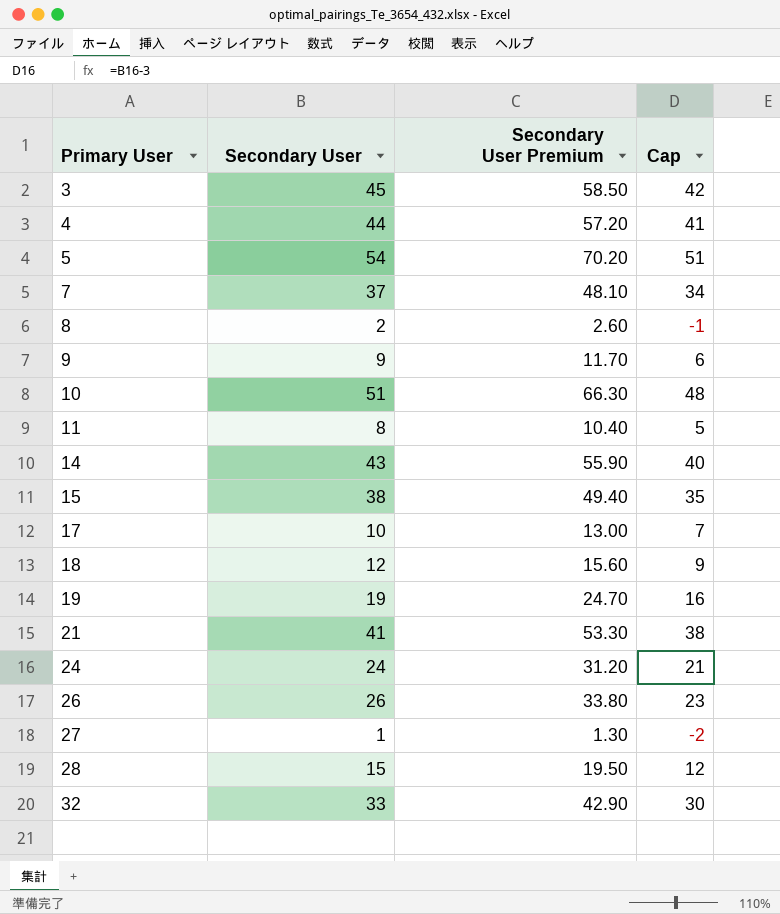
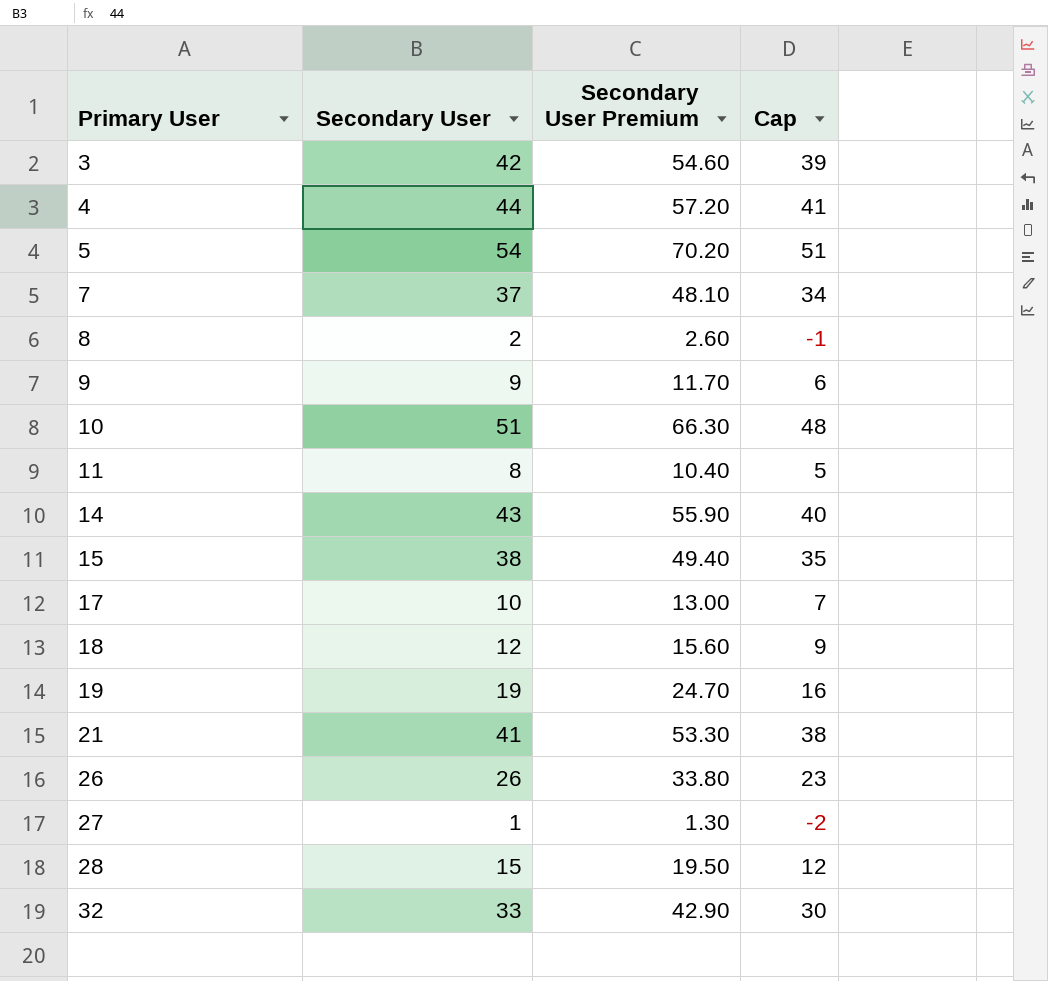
row 24: 24 | 31.20 | 21 -> none
3 | Secondary User: 45 -> 42
3 | Secondary User Premium: 58.50 -> 54.60
3 | Cap: 42 -> 39

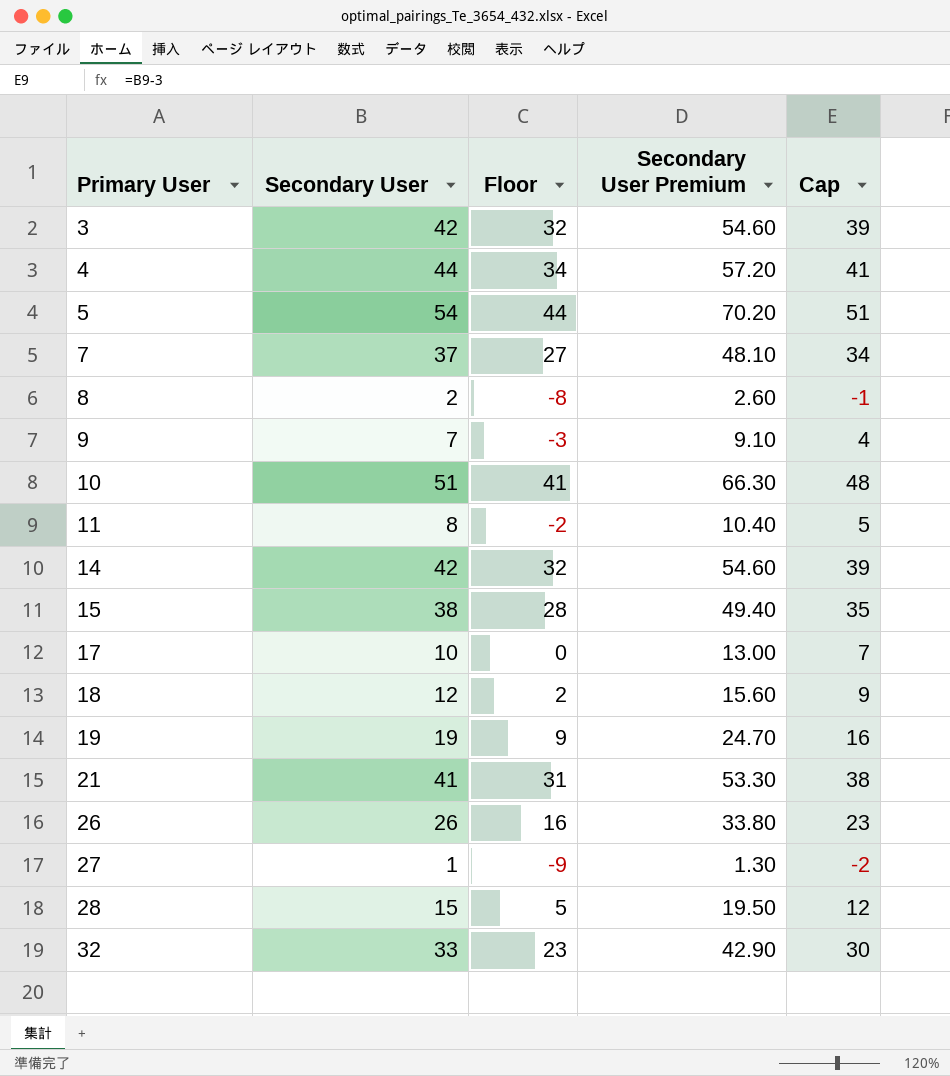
column Floor | formula: none -> [Secondary User] - 10
9 | Secondary User: 9 -> 7
9 | Secondary User Premium: 11.70 -> 9.10
9 | Cap: 6 -> 4
14 | Secondary User: 43 -> 42
14 | Secondary User Premium: 55.90 -> 54.60
14 | Cap: 40 -> 39

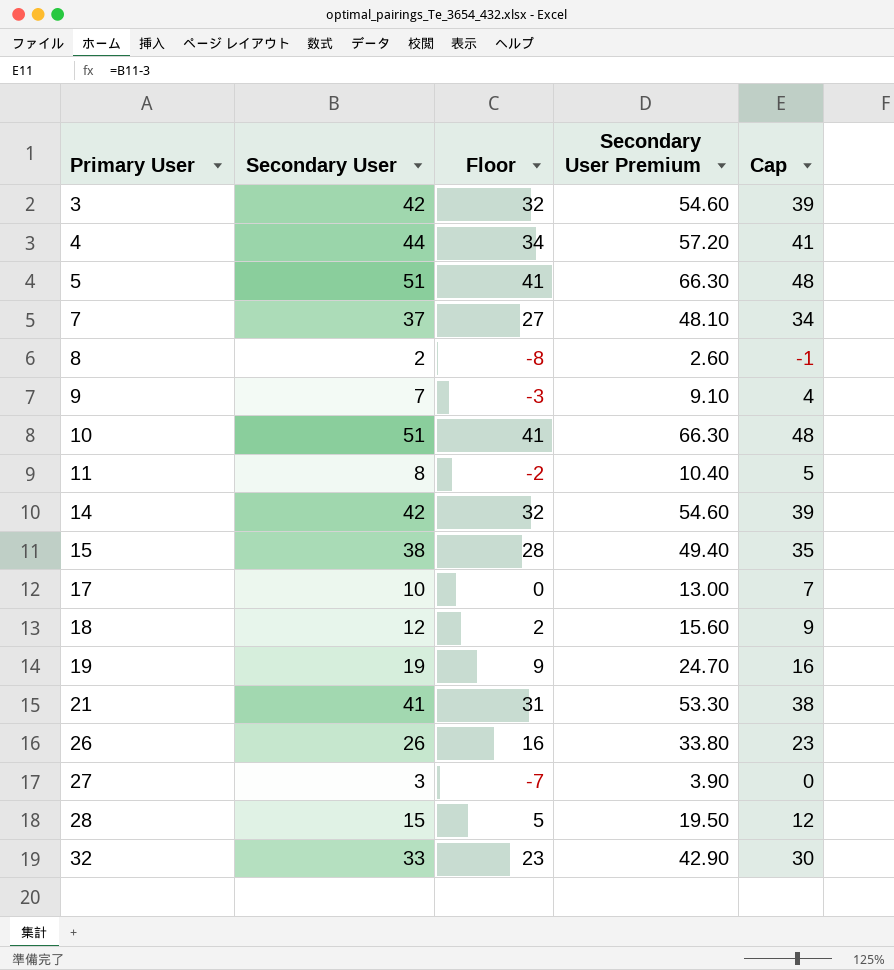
5 | Secondary User: 54 -> 51
5 | Floor: 44 -> 41
5 | Secondary User Premium: 70.20 -> 66.30
5 | Cap: 51 -> 48
27 | Secondary User: 1 -> 3
27 | Floor: -9 -> -7
27 | Secondary User Premium: 1.30 -> 3.90
27 | Cap: -2 -> 0

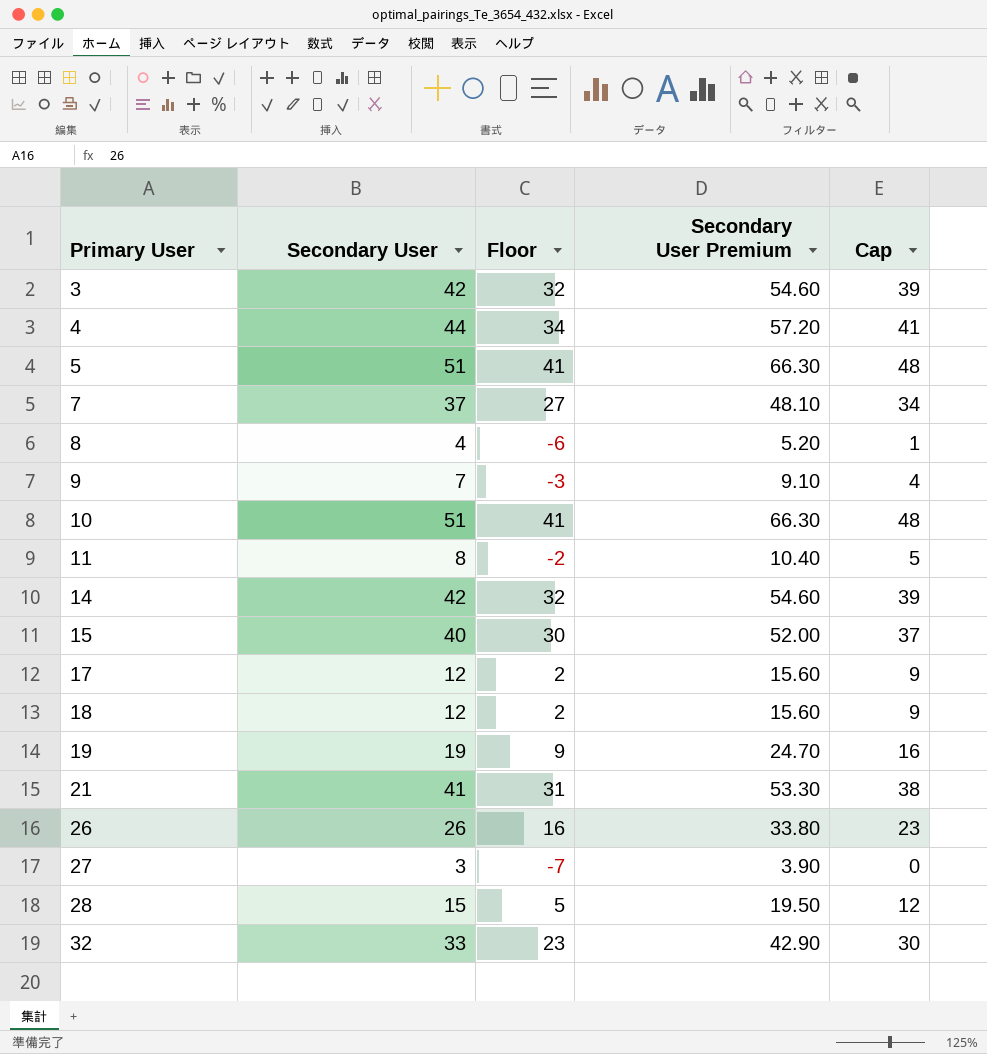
8 | Secondary User: 2 -> 4
8 | Floor: -8 -> -6
8 | Secondary User Premium: 2.60 -> 5.20
8 | Cap: -1 -> 1
15 | Secondary User: 38 -> 40
15 | Floor: 28 -> 30
15 | Secondary User Premium: 49.40 -> 52.00
15 | Cap: 35 -> 37
17 | Secondary User: 10 -> 12
17 | Floor: 0 -> 2
17 | Secondary User Premium: 13.00 -> 15.60
17 | Cap: 7 -> 9

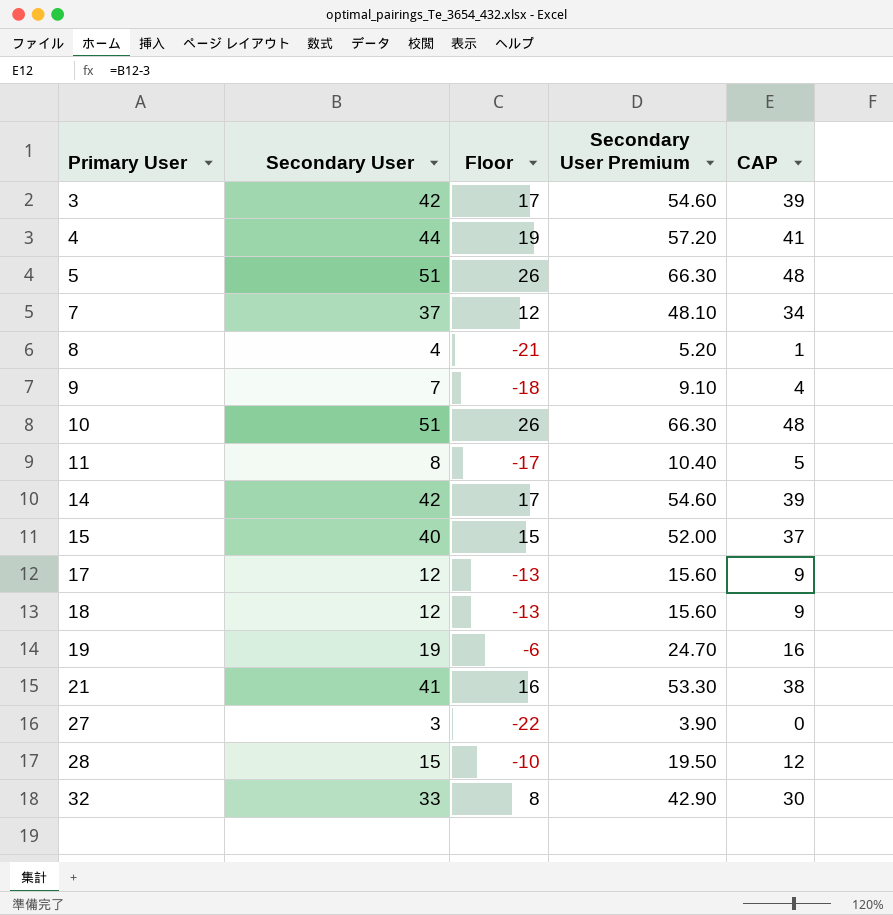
column Floor | formula: [Secondary User] - 10 -> [Secondary User] - 25
column name: Cap -> CAP
row 26: 26 | 16 | 33.80 | 23 -> none

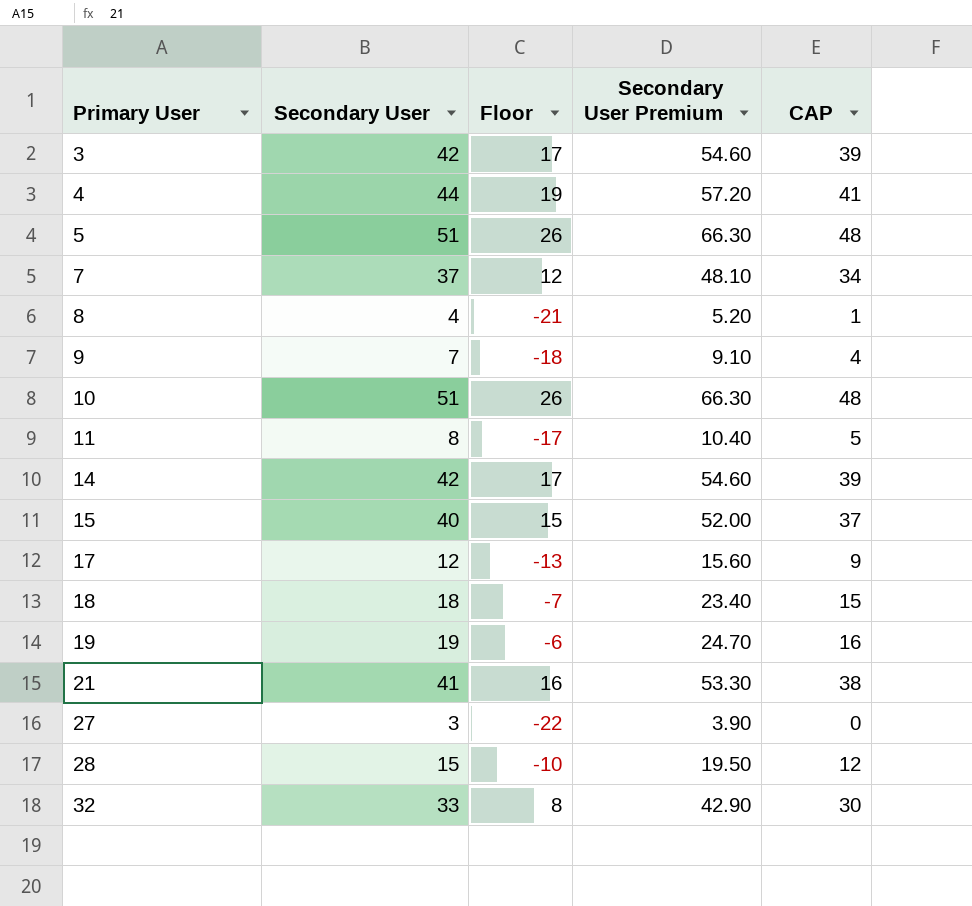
18 | Secondary User: 12 -> 18
18 | Floor: -13 -> -7
18 | Secondary User Premium: 15.60 -> 23.40
18 | CAP: 9 -> 15

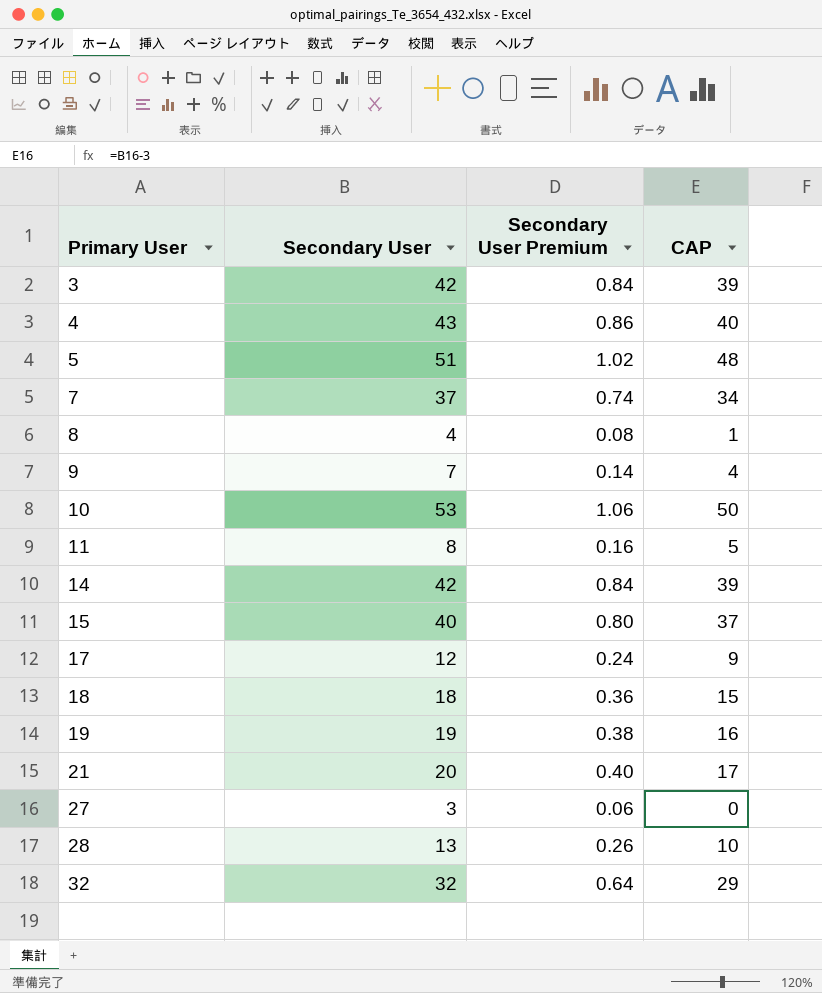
column Floor | formula: [Secondary User] - 25 -> none
column Secondary User Premium | formula: [Secondary User] * 1.3 -> [Secondary User] * 0.02
4 | Secondary User: 44 -> 43
4 | CAP: 41 -> 40
10 | Secondary User: 51 -> 53
10 | CAP: 48 -> 50
21 | Secondary User: 41 -> 20
21 | CAP: 38 -> 17
28 | Secondary User: 15 -> 13
28 | CAP: 12 -> 10
32 | Secondary User: 33 -> 32
32 | CAP: 30 -> 29

